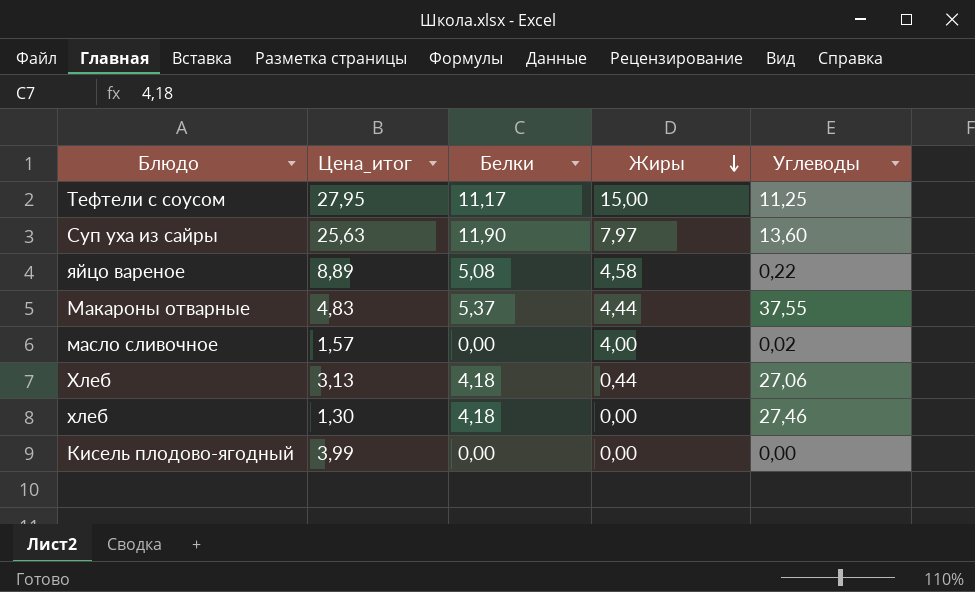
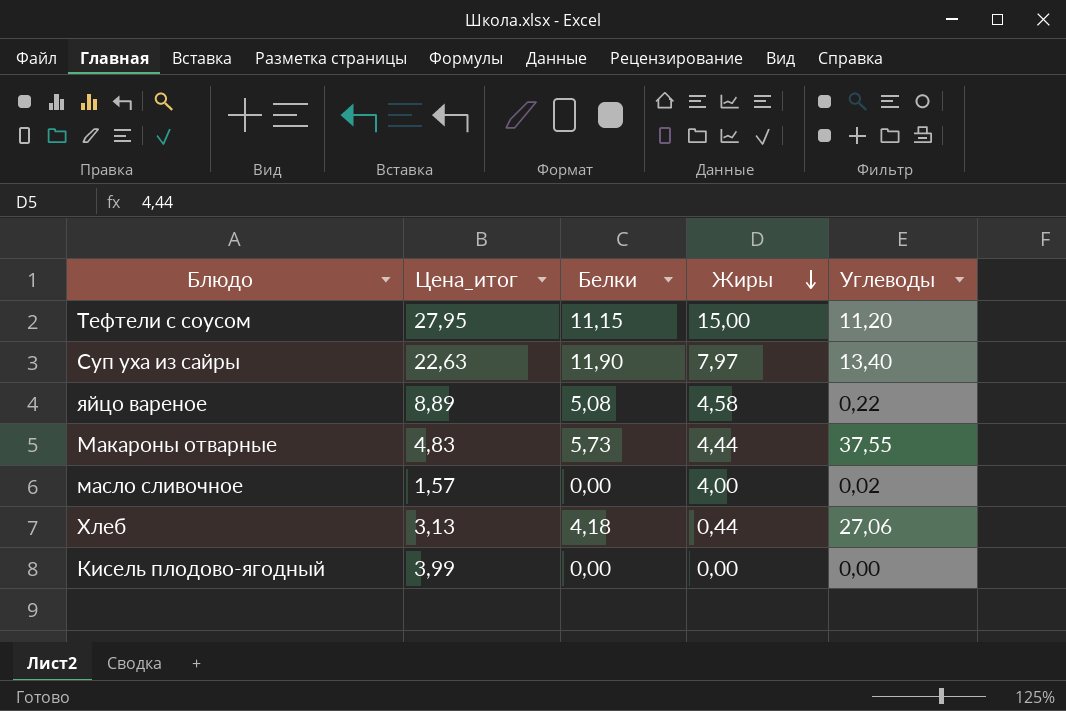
row хлеб: 1,30 | 4,18 | 0,00 | 27,46 -> none
Тефтели с соусом | Белки: 11,17 -> 11,15
Тефтели с соусом | Углеводы: 11,25 -> 11,20
Суп уха из сайры | Цена_итог: 25,63 -> 22,63
Суп уха из сайры | Углеводы: 13,60 -> 13,40
Макароны отварные | Белки: 5,37 -> 5,73

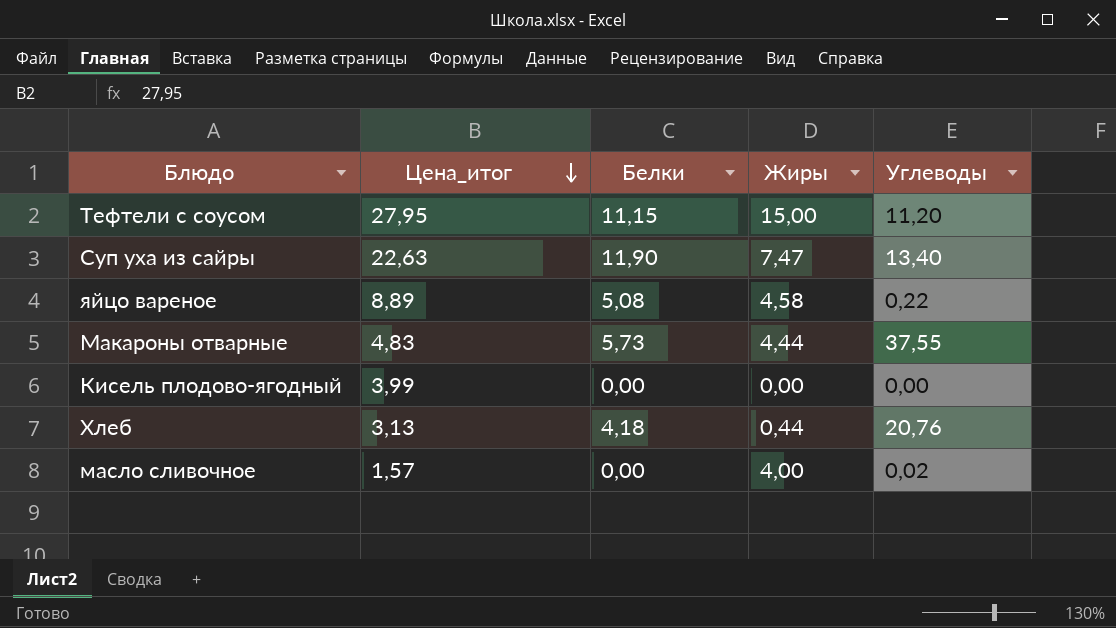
row order: Жиры descending -> Цена_итог descending
Суп уха из сайры | Жиры: 7,97 -> 7,47
Хлеб | Углеводы: 27,06 -> 20,76

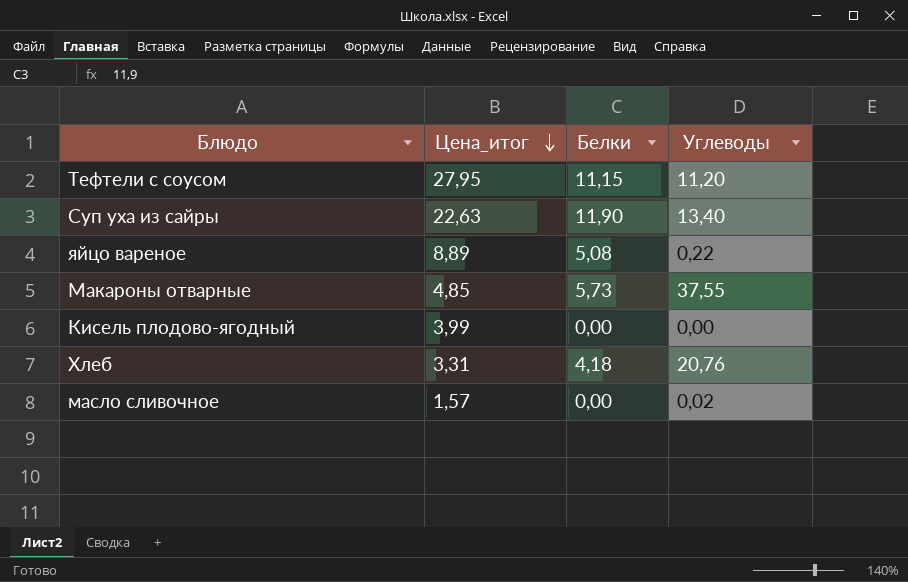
column Жиры | position: 4 -> none
Макароны отварные | Цена_итог: 4,83 -> 4,85
Хлеб | Цена_итог: 3,13 -> 3,31

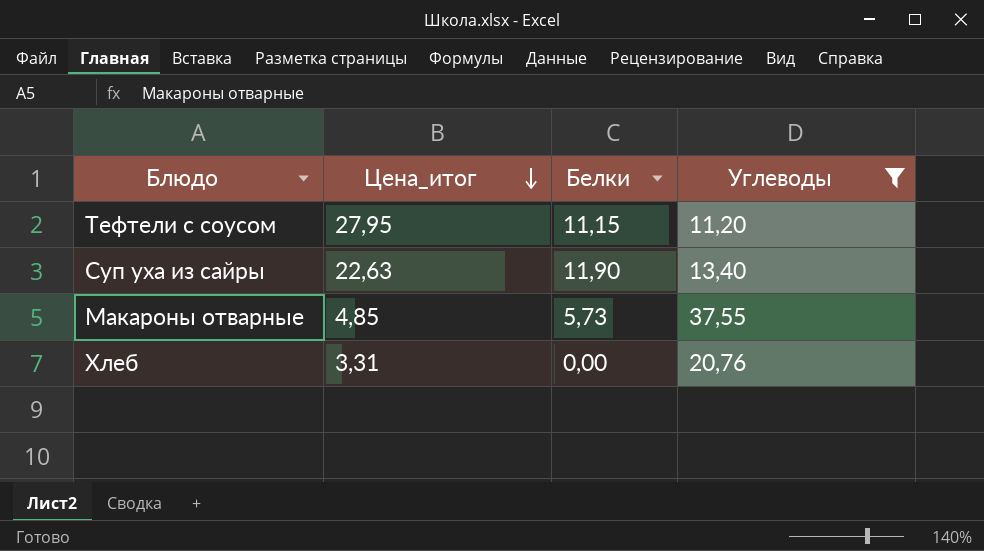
filter: none -> Углеводы >= 11,20
Хлеб | Белки: 4,18 -> 0,00

